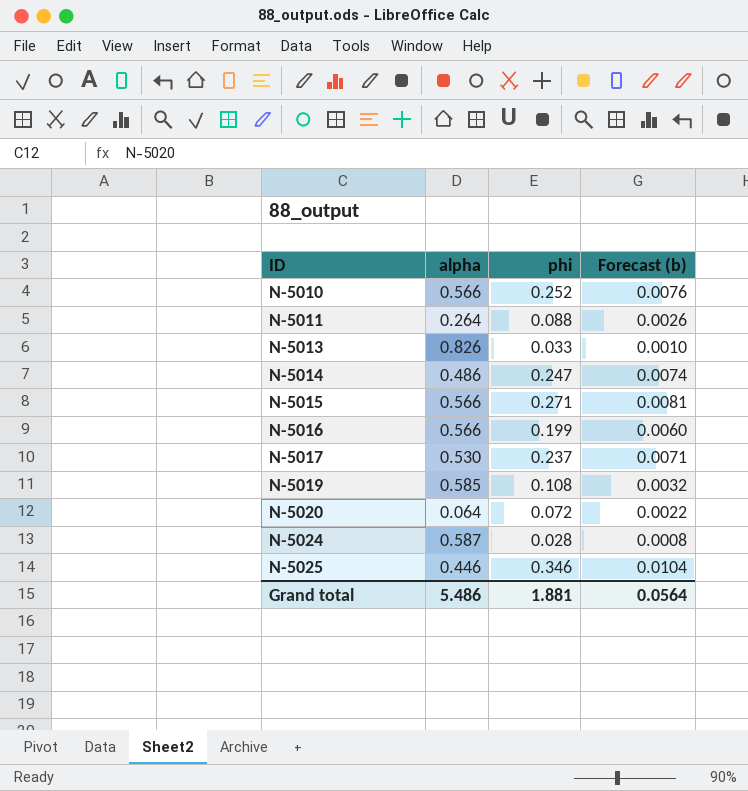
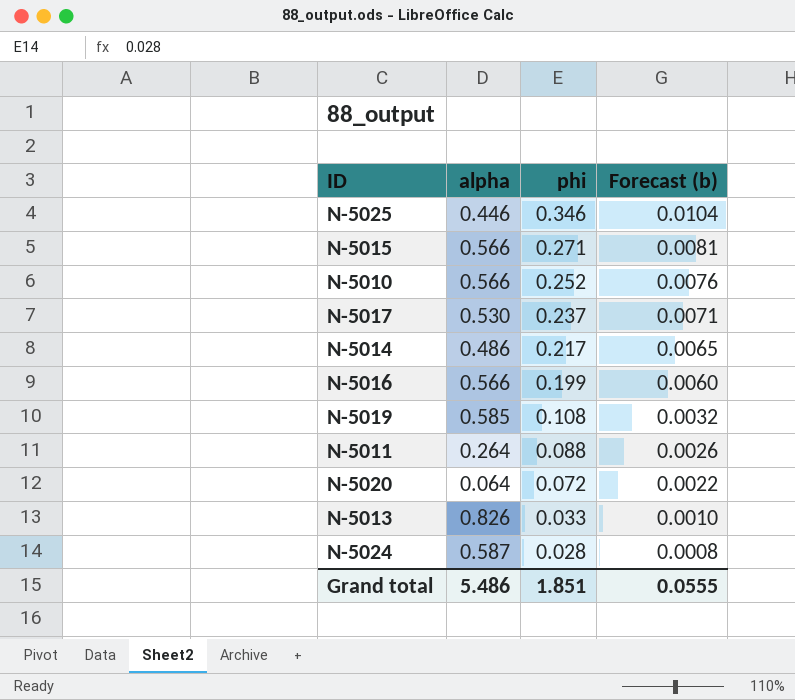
row order: ID ascending -> phi descending
N-5014 | phi: 0.247 -> 0.217
N-5014 | Forecast (b): 0.0074 -> 0.0065
Grand total | phi: 1.881 -> 1.851
Grand total | Forecast (b): 0.0564 -> 0.0555

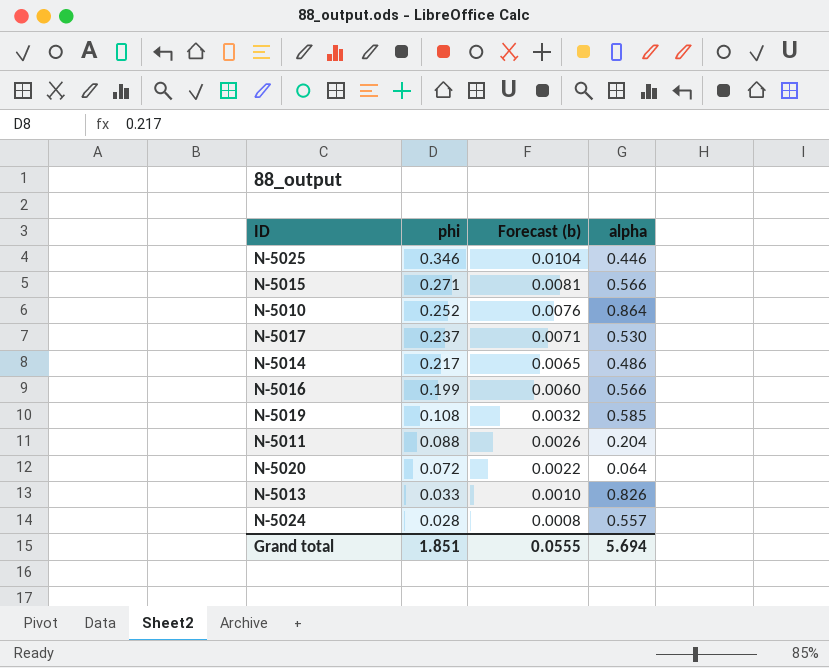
column alpha | position: 2 -> 4
N-5010 | alpha: 0.566 -> 0.864
N-5011 | alpha: 0.264 -> 0.204
N-5024 | alpha: 0.587 -> 0.557
Grand total | alpha: 5.486 -> 5.694

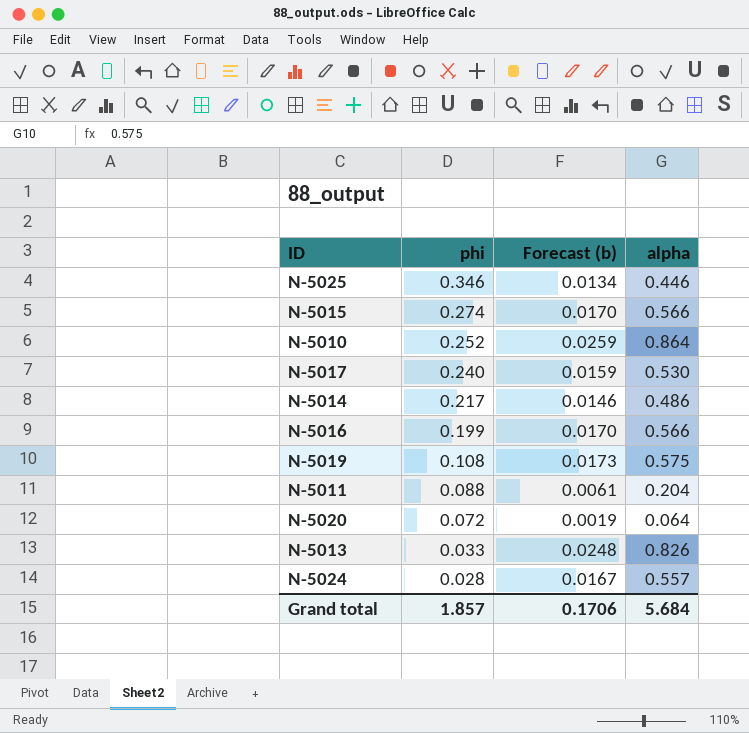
column Forecast (b) | formula: [phi] * 0.03 -> [alpha] * 0.03
N-5015 | phi: 0.271 -> 0.274
N-5017 | phi: 0.237 -> 0.240
N-5019 | alpha: 0.585 -> 0.575
Grand total | phi: 1.851 -> 1.857
Grand total | Forecast (b): 0.0555 -> 0.1706
Grand total | alpha: 5.694 -> 5.684

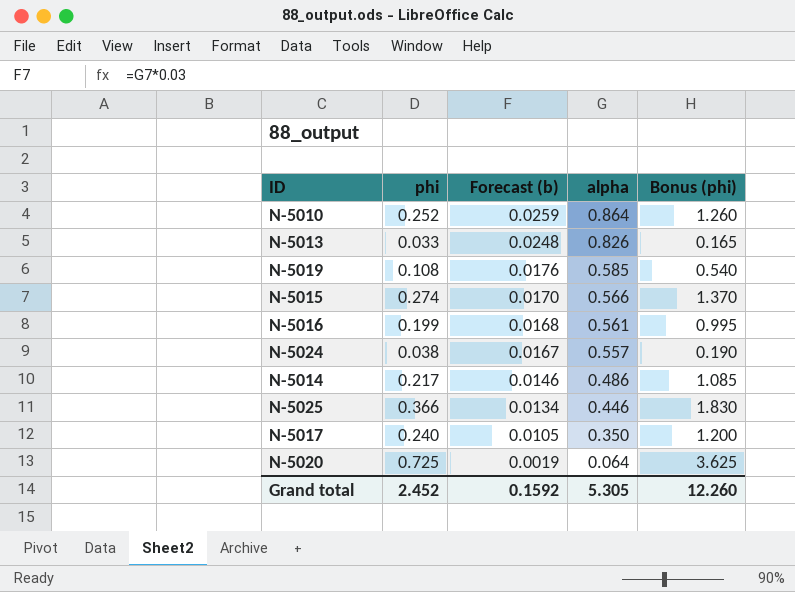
row order: phi descending -> Forecast (b) descending
column Bonus (phi) | formula: none -> [phi] * 5
row N-5011: 0.088 | 0.0061 | 0.204 -> none
N-5019 | Forecast (b): 0.0173 -> 0.0176
N-5019 | alpha: 0.575 -> 0.585
N-5016 | Forecast (b): 0.0170 -> 0.0168
N-5016 | alpha: 0.566 -> 0.561
N-5024 | phi: 0.028 -> 0.038
N-5025 | phi: 0.346 -> 0.366
N-5017 | Forecast (b): 0.0159 -> 0.0105
N-5017 | alpha: 0.530 -> 0.350
N-5020 | phi: 0.072 -> 0.725
Grand total | phi: 1.857 -> 2.452
Grand total | Forecast (b): 0.1706 -> 0.1592
Grand total | alpha: 5.684 -> 5.305

